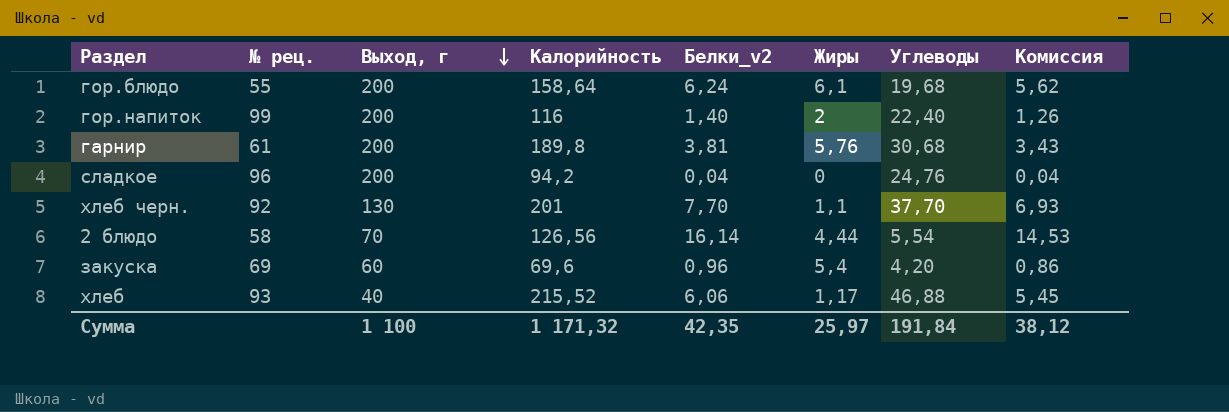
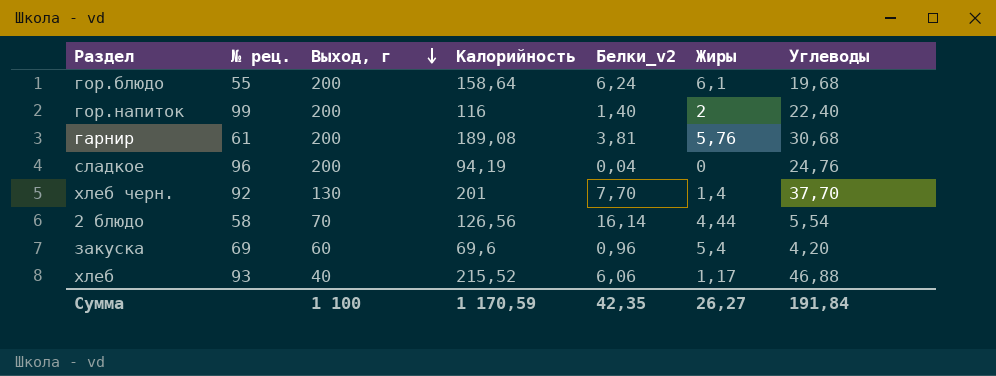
column Комиссия | formula: [Белки_v2] * 0,9 -> none
гарнир | Калорийность: 189,8 -> 189,08
сладкое | Калорийность: 94,2 -> 94,19
хлеб черн. | Жиры: 1,1 -> 1,4
Сумма | Калорийность: 1 171,32 -> 1 170,59
Сумма | Жиры: 25,97 -> 26,27

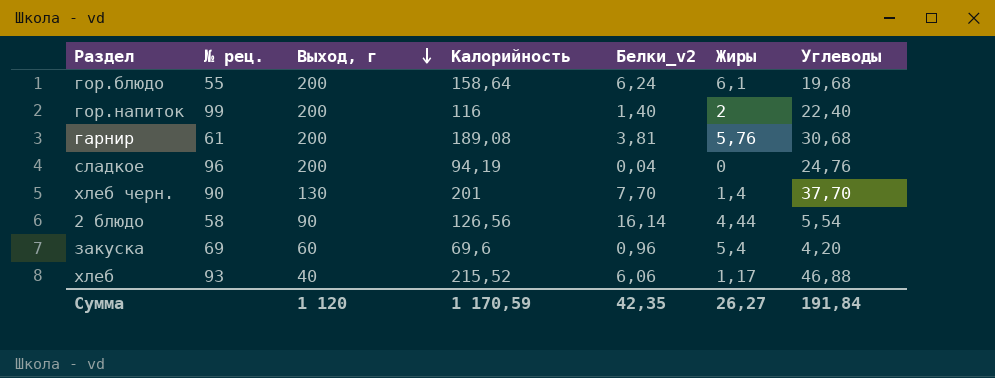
хлеб черн. | № рец.: 92 -> 90
2 блюдо | Выход, г: 70 -> 90
Сумма | Выход, г: 1 100 -> 1 120

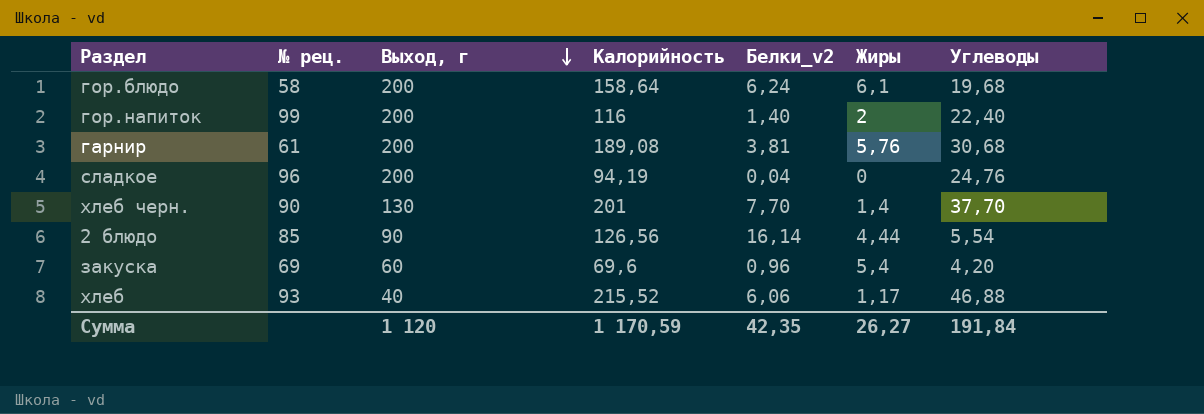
гор.блюдо | № рец.: 55 -> 58
2 блюдо | № рец.: 58 -> 85

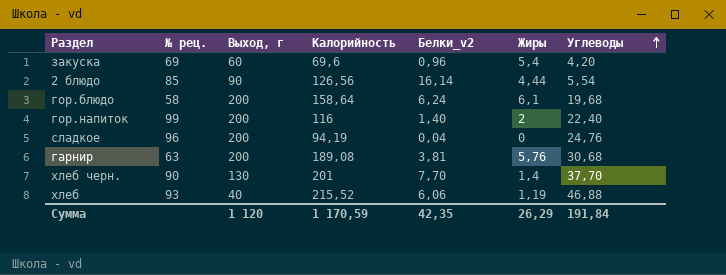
row order: Выход, г descending -> Углеводы ascending
гарнир | № рец.: 61 -> 63
хлеб | Жиры: 1,17 -> 1,19
Сумма | Жиры: 26,27 -> 26,29

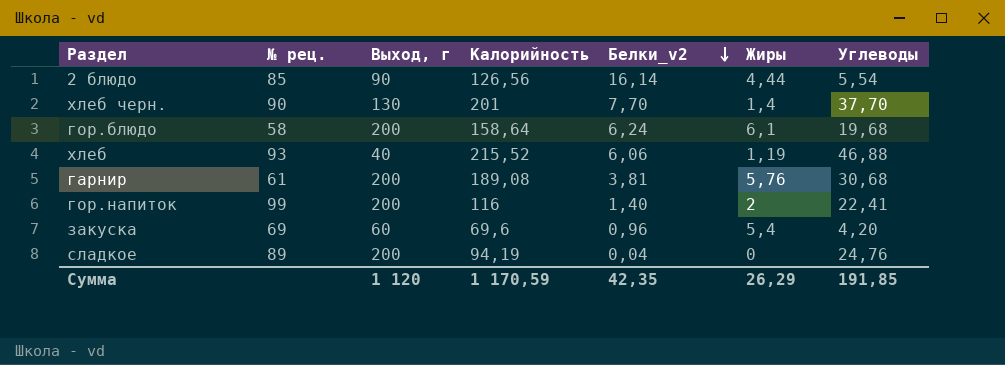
row order: Углеводы ascending -> Белки_v2 descending
гарнир | № рец.: 63 -> 61
гор.напиток | Углеводы: 22,40 -> 22,41
сладкое | № рец.: 96 -> 89
Сумма | Углеводы: 191,84 -> 191,85

